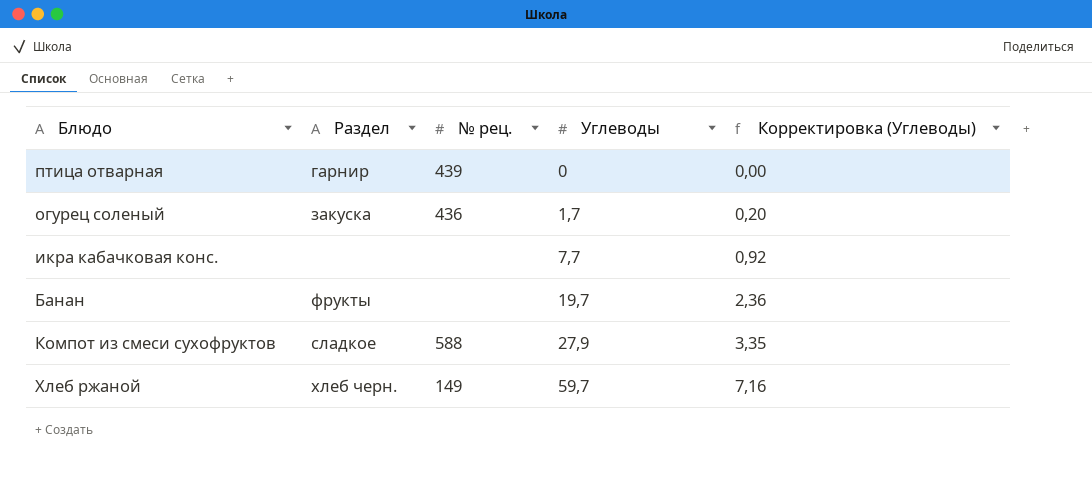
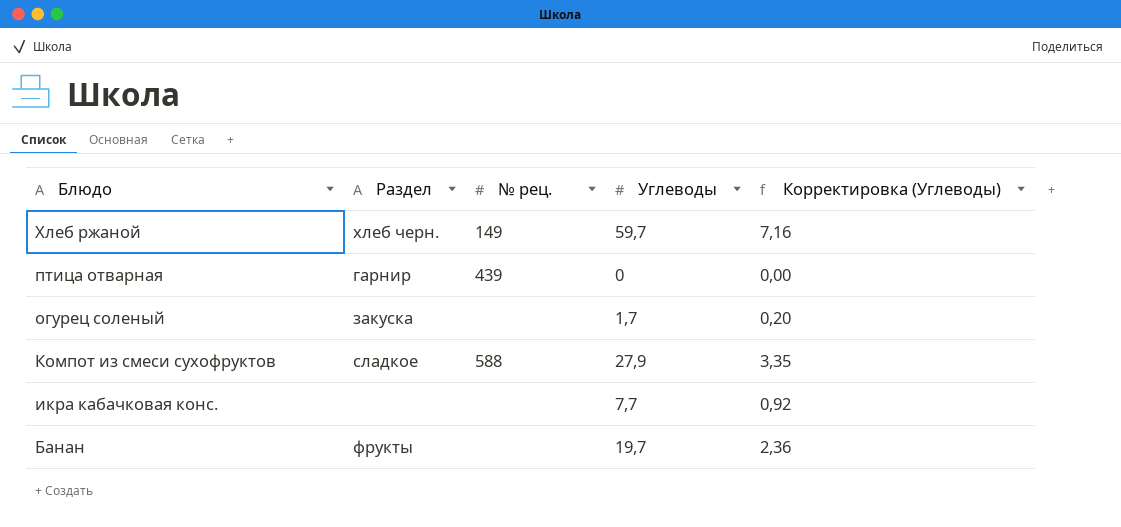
row order: Углеводы ascending -> Блюдо descending
огурец соленый | № рец.: 436 -> none

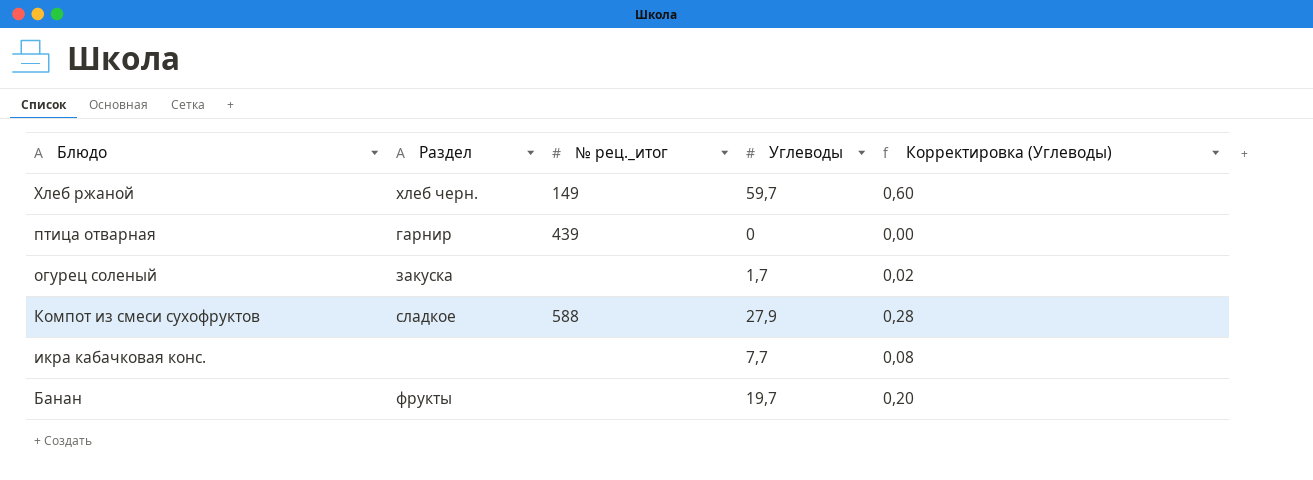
column name: № рец. -> № рец._итог
column Корректировка (Углеводы) | formula: [Углеводы] * 0,12 -> [Углеводы] * 0,01

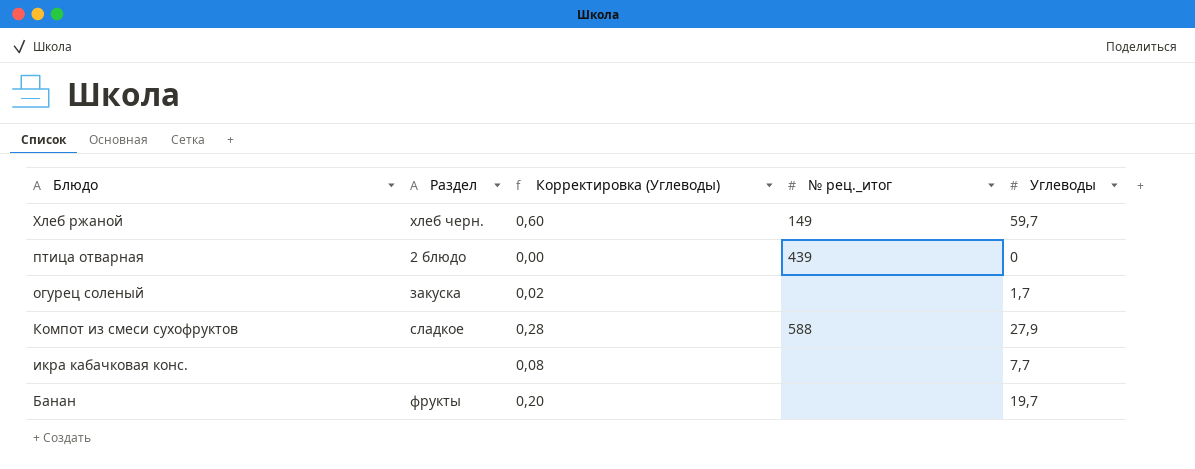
column Корректировка (Углеводы) | position: 5 -> 3
птица отварная | Раздел: гарнир -> 2 блюдо

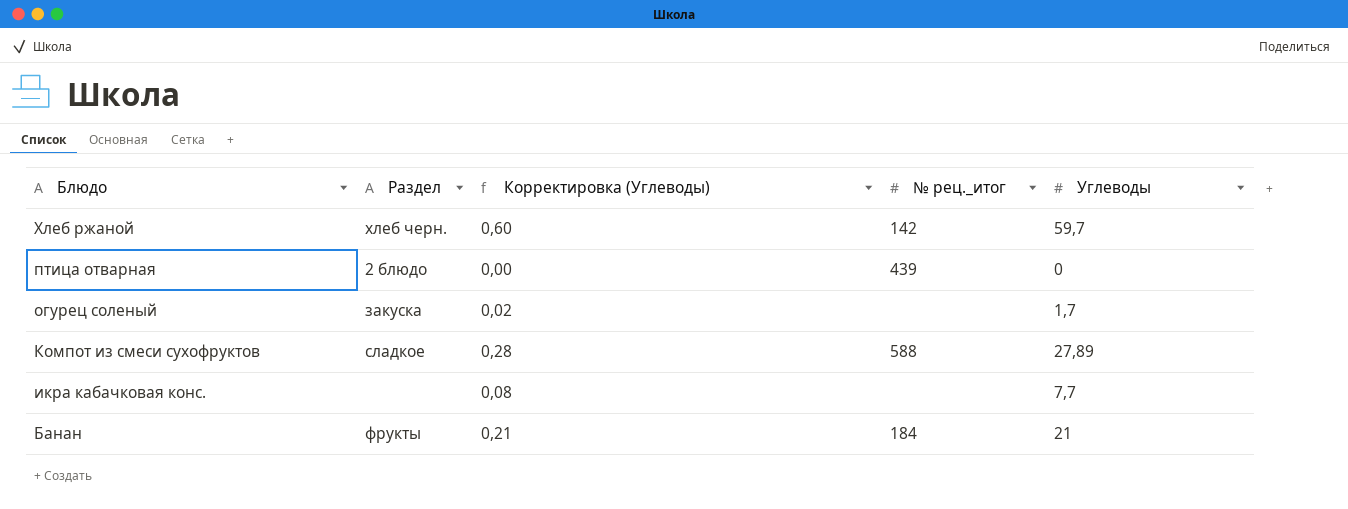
Хлеб ржаной | № рец._итог: 149 -> 142
Компот из смеси сухофруктов | Углеводы: 27,9 -> 27,89
Банан | Корректировка (Углеводы): 0,20 -> 0,21
Банан | № рец._итог: none -> 184
Банан | Углеводы: 19,7 -> 21

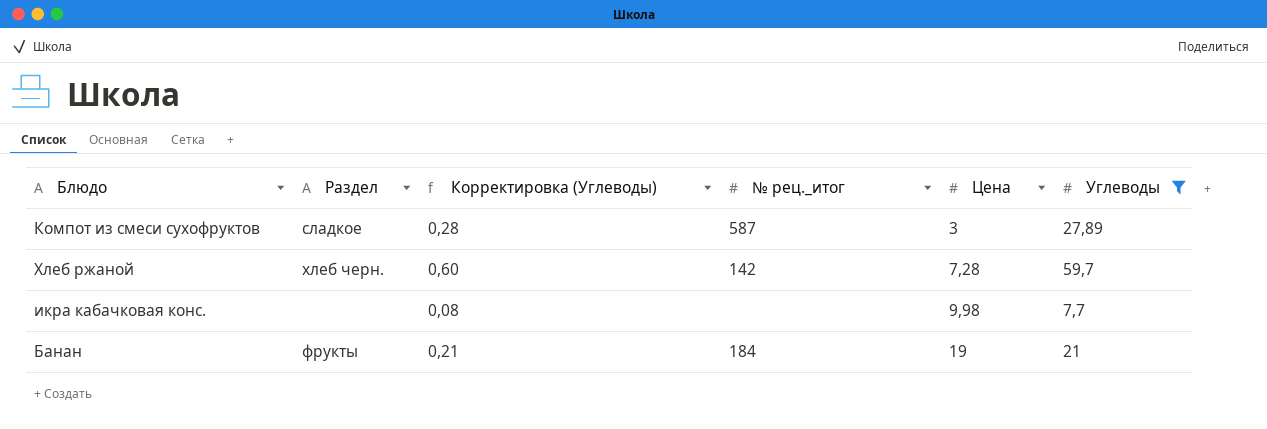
filter: none -> Углеводы >= 7,7
row order: Блюдо descending -> Цена ascending
column Цена | position: none -> 5
Компот из смеси сухофруктов | № рец._итог: 588 -> 587

